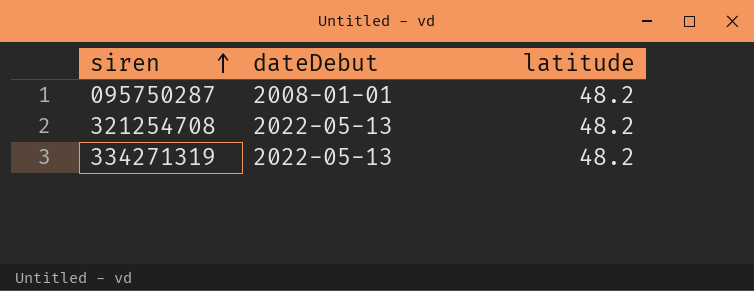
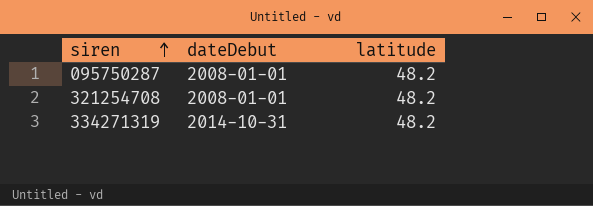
321254708 | dateDebut: 2022-05-13 -> 2008-01-01
334271319 | dateDebut: 2022-05-13 -> 2014-10-31

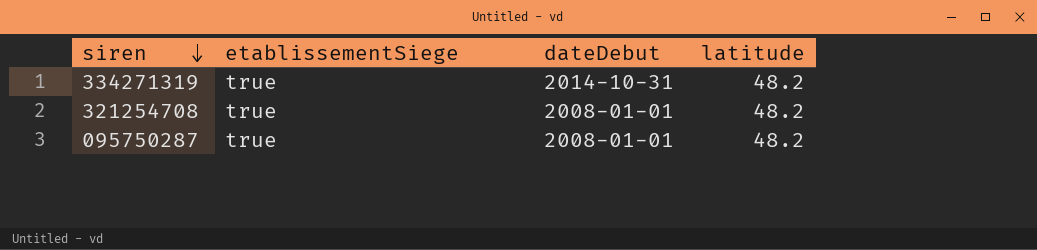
row order: siren ascending -> siren descending
column etablissementSiege | position: none -> 2

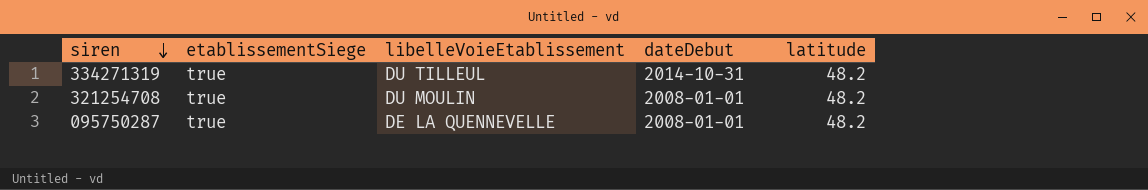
column libelleVoieEtablissement | position: none -> 3

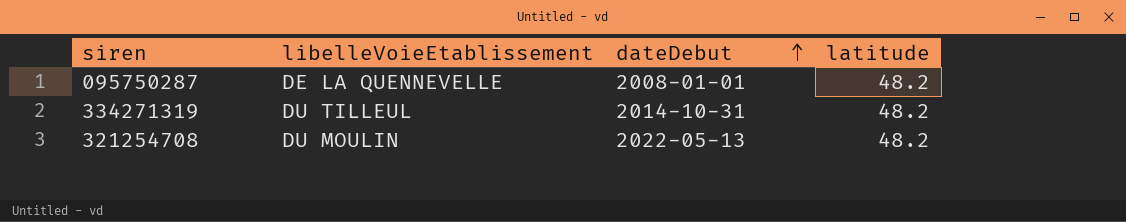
row order: siren descending -> dateDebut ascending
column etablissementSiege | position: 2 -> none
321254708 | dateDebut: 2008-01-01 -> 2022-05-13

